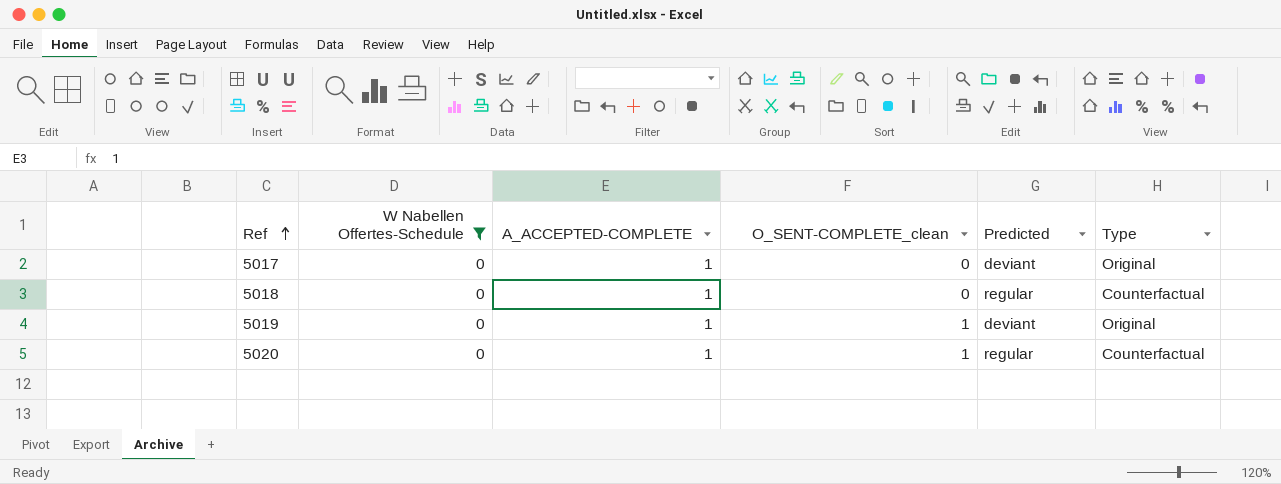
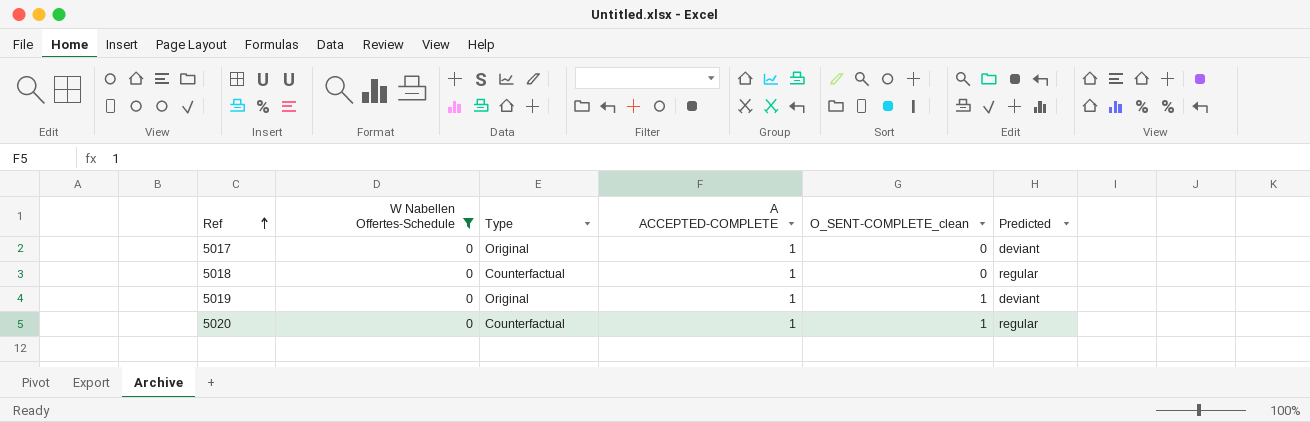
column Type | position: 6 -> 3
column name: A_ACCEPTED-COMPLETE -> A ACCEPTED-COMPLETE

